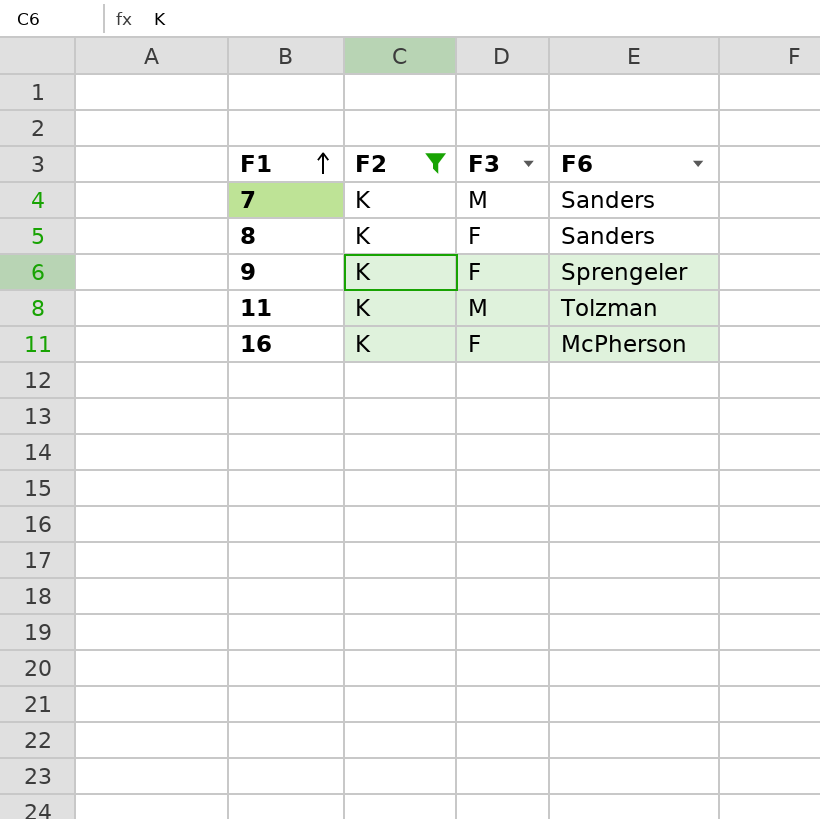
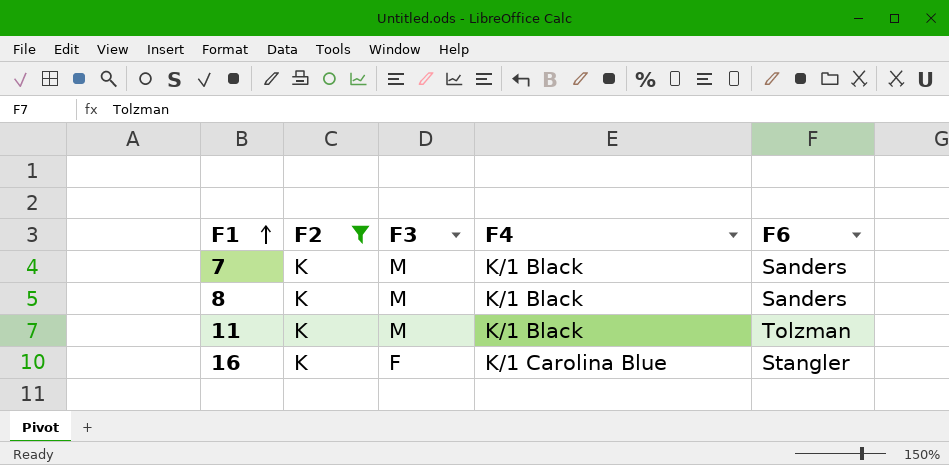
column F4 | position: none -> 4
row 9: K | F | Sprengeler -> none
8 | F3: F -> M
16 | F6: McPherson -> Stangler

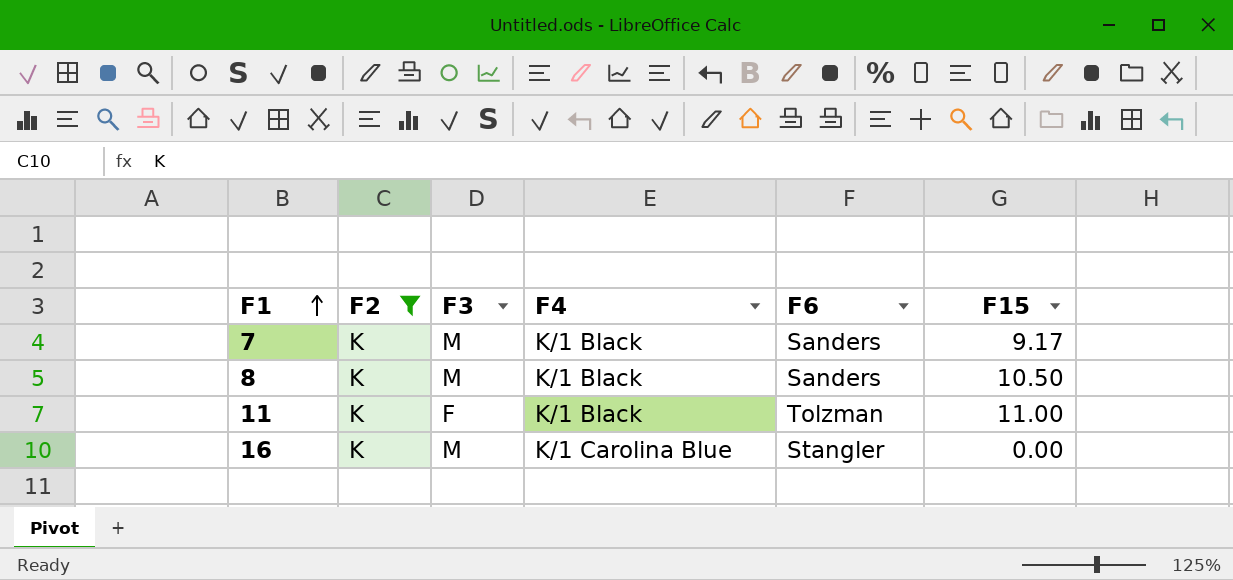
column F15 | position: none -> 6
11 | F3: M -> F
16 | F3: F -> M

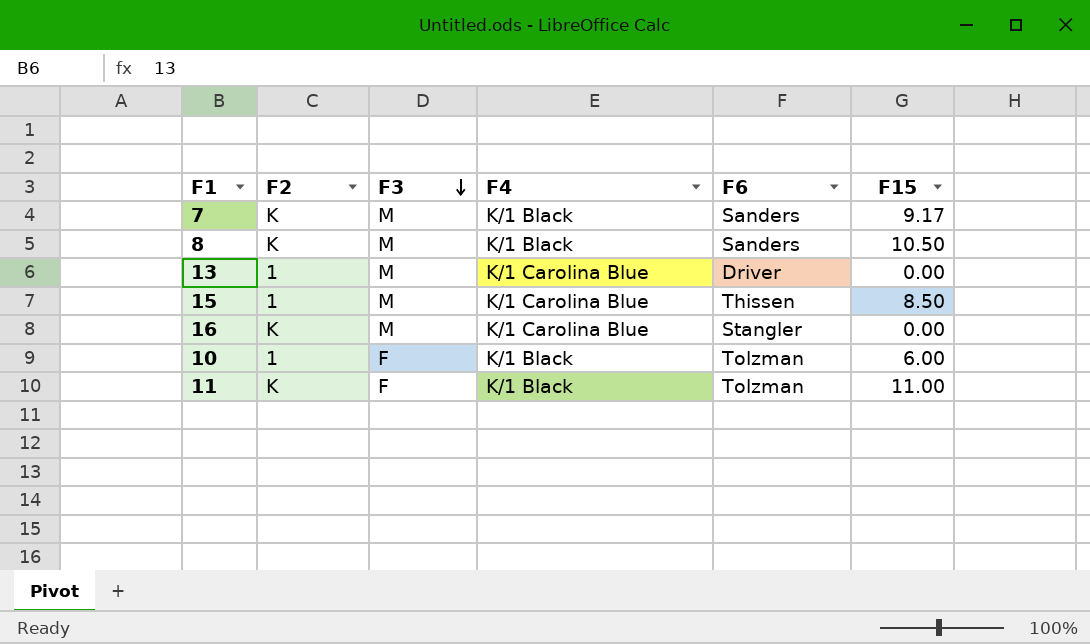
filter: F2 = K -> none
row order: F1 ascending -> F3 descending

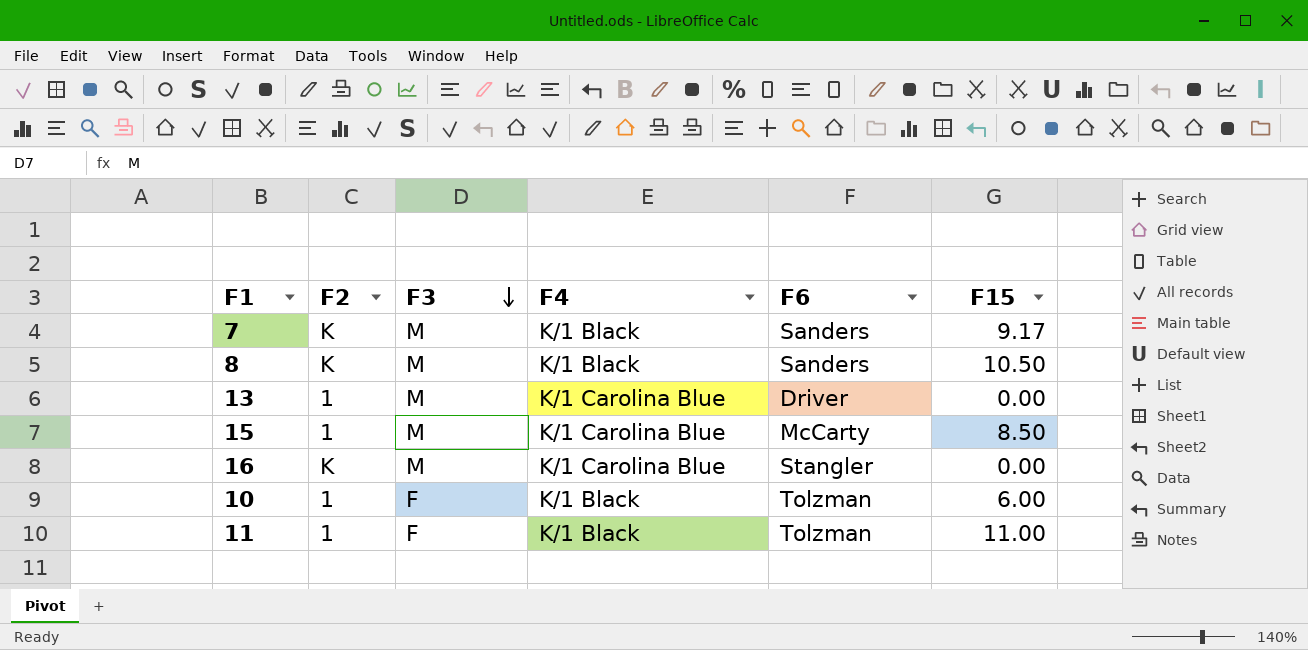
15 | F6: Thissen -> McCarty
11 | F2: K -> 1

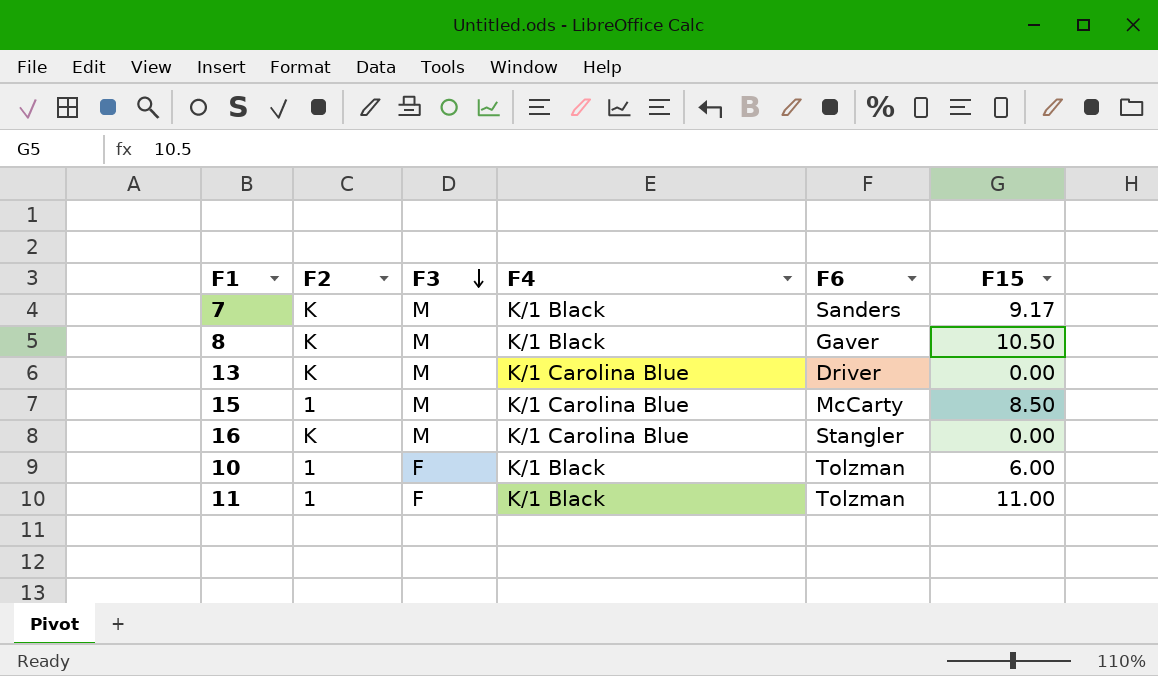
8 | F6: Sanders -> Gaver
13 | F2: 1 -> K

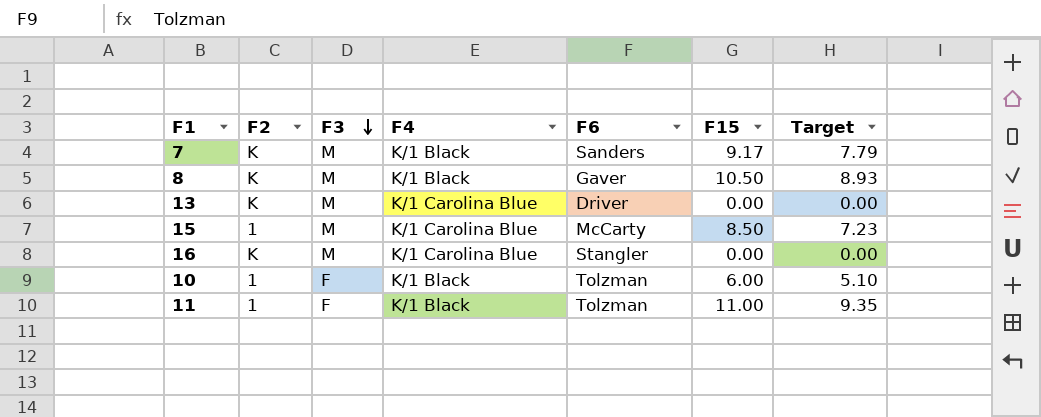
column Target | formula: none -> [F15] * 0.85

